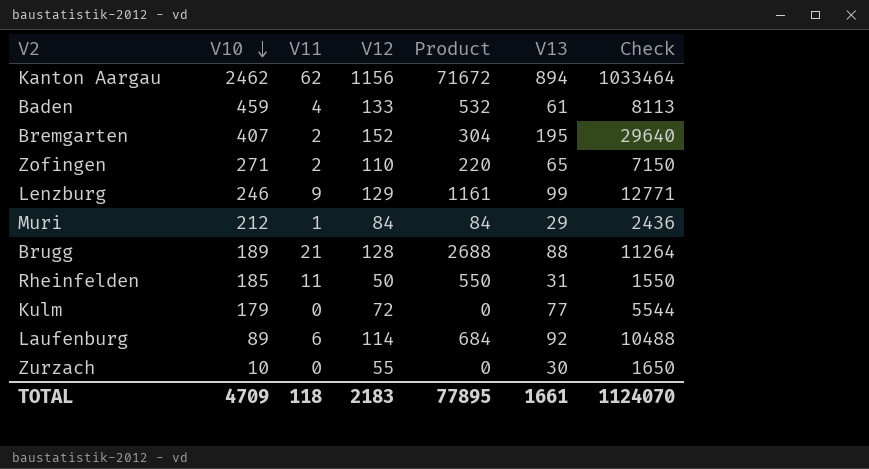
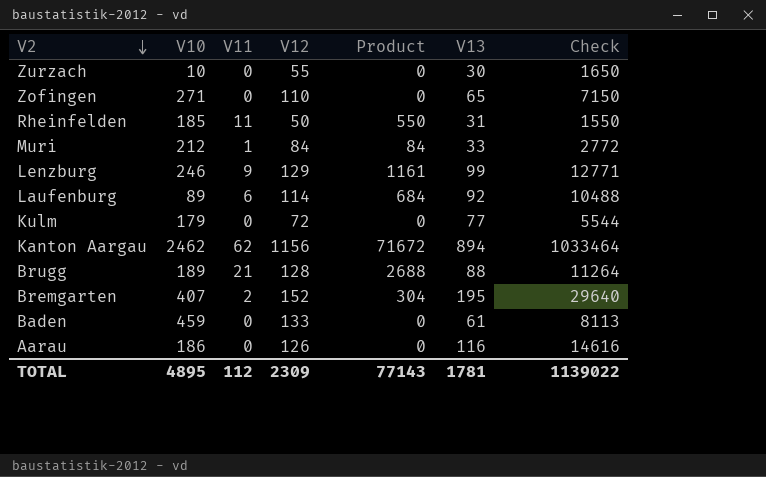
row order: V10 descending -> V2 descending
Zofingen | V11: 2 -> 0
Zofingen | Product: 220 -> 0
Muri | V13: 29 -> 33
Muri | Check: 2436 -> 2772
Baden | V11: 4 -> 0
Baden | Product: 532 -> 0
row Aarau: none -> 186 | 0 | 126 | 0 | 116 | 14616
TOTAL | V10: 4709 -> 4895
TOTAL | V11: 118 -> 112
TOTAL | V12: 2183 -> 2309
TOTAL | Product: 77895 -> 77143
TOTAL | V13: 1661 -> 1781
TOTAL | Check: 1124070 -> 1139022

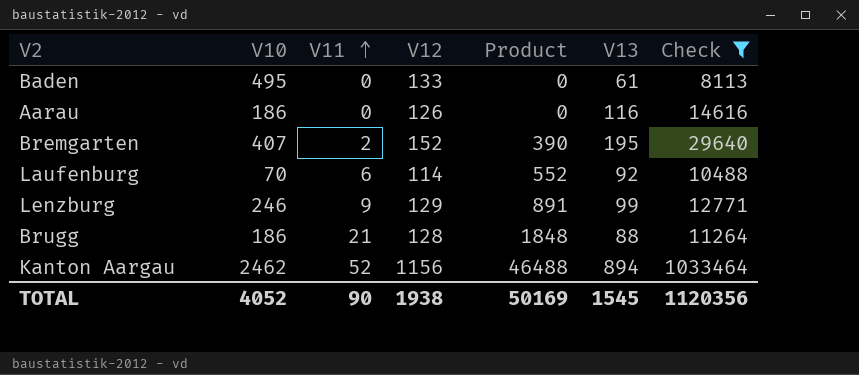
filter: none -> Check >= 8113
row order: V2 descending -> V11 ascending
column Product | formula: [V11] * [V12] -> [V11] * [V13]
Baden | V10: 459 -> 495
Laufenburg | V10: 89 -> 70
Brugg | V10: 189 -> 186
Kanton Aargau | V11: 62 -> 52
TOTAL | V10: 4895 -> 4052
TOTAL | V11: 112 -> 90
TOTAL | V12: 2309 -> 1938
TOTAL | Product: 77143 -> 50169
TOTAL | V13: 1781 -> 1545
TOTAL | Check: 1139022 -> 1120356

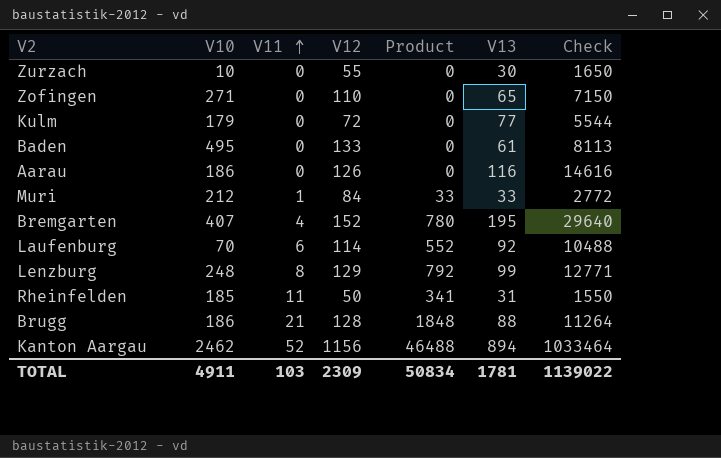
filter: Check >= 8113 -> none
Bremgarten | V11: 2 -> 4
Bremgarten | Product: 390 -> 780
Lenzburg | V10: 246 -> 248
Lenzburg | V11: 9 -> 8
Lenzburg | Product: 891 -> 792
TOTAL | V10: 4052 -> 4911
TOTAL | V11: 90 -> 103
TOTAL | V12: 1938 -> 2309
TOTAL | Product: 50169 -> 50834
TOTAL | V13: 1545 -> 1781
TOTAL | Check: 1120356 -> 1139022

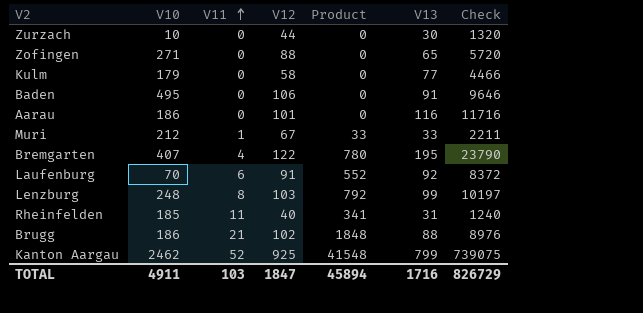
Zurzach | V12: 55 -> 44
Zurzach | Check: 1650 -> 1320
Zofingen | V12: 110 -> 88
Zofingen | Check: 7150 -> 5720
Kulm | V12: 72 -> 58
Kulm | Check: 5544 -> 4466
Baden | V12: 133 -> 106
Baden | V13: 61 -> 91
Baden | Check: 8113 -> 9646
Aarau | V12: 126 -> 101
Aarau | Check: 14616 -> 11716
Muri | V12: 84 -> 67
Muri | Check: 2772 -> 2211
Bremgarten | V12: 152 -> 122
Bremgarten | Check: 29640 -> 23790
Laufenburg | V12: 114 -> 91
Laufenburg | Check: 10488 -> 8372
Lenzburg | V12: 129 -> 103
Lenzburg | Check: 12771 -> 10197
Rheinfelden | V12: 50 -> 40
Rheinfelden | Check: 1550 -> 1240
Brugg | V12: 128 -> 102
Brugg | Check: 11264 -> 8976
Kanton Aargau | V12: 1156 -> 925
Kanton Aargau | Product: 46488 -> 41548
Kanton Aargau | V13: 894 -> 799
Kanton Aargau | Check: 1033464 -> 739075
TOTAL | V12: 2309 -> 1847
TOTAL | Product: 50834 -> 45894
TOTAL | V13: 1781 -> 1716
TOTAL | Check: 1139022 -> 826729

